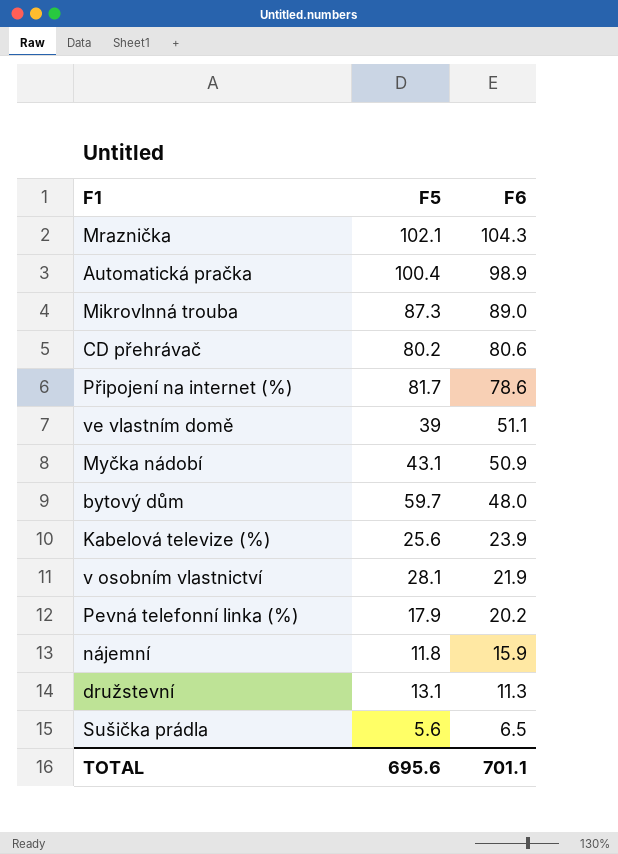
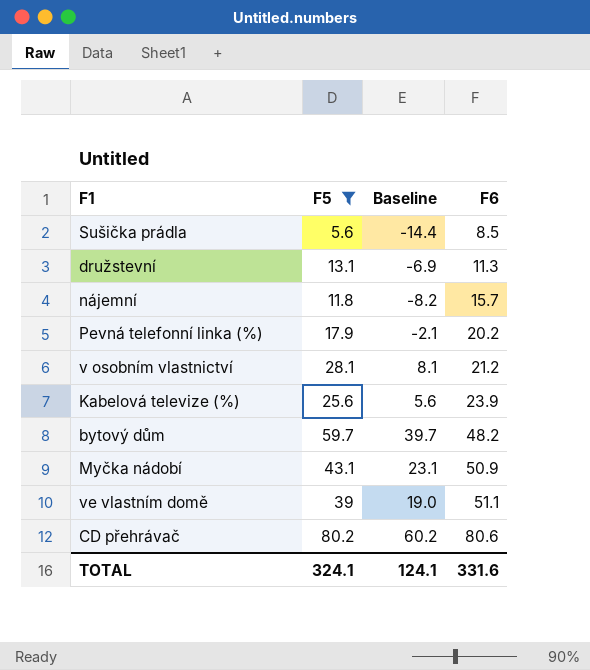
filter: none -> F5 <= 80.2
row order: F6 descending -> F6 ascending
column Baseline | formula: none -> [F5] - 20
Sušička prádla | F6: 6.5 -> 8.5
nájemní | F6: 15.9 -> 15.7
v osobním vlastnictví | F6: 21.9 -> 21.2
bytový dům | F6: 48.0 -> 48.2
TOTAL | F5: 695.6 -> 324.1
TOTAL | F6: 701.1 -> 331.6

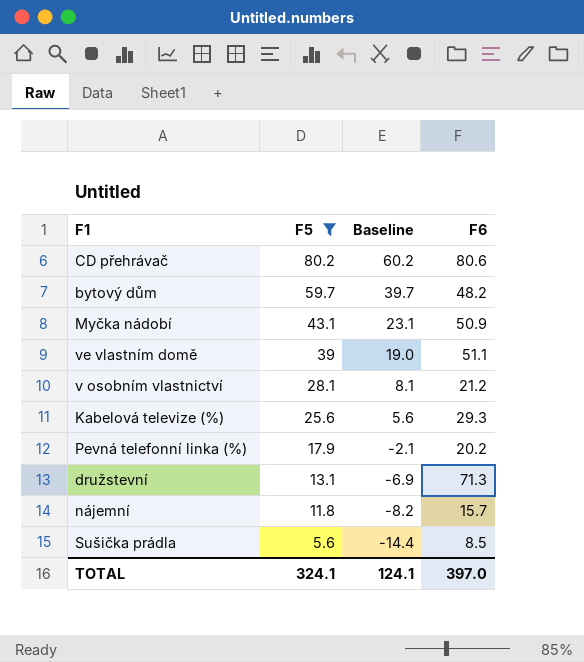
row order: F6 ascending -> F5 descending
Kabelová televize (%) | F6: 23.9 -> 29.3
družstevní | F6: 11.3 -> 71.3
TOTAL | F6: 331.6 -> 397.0

